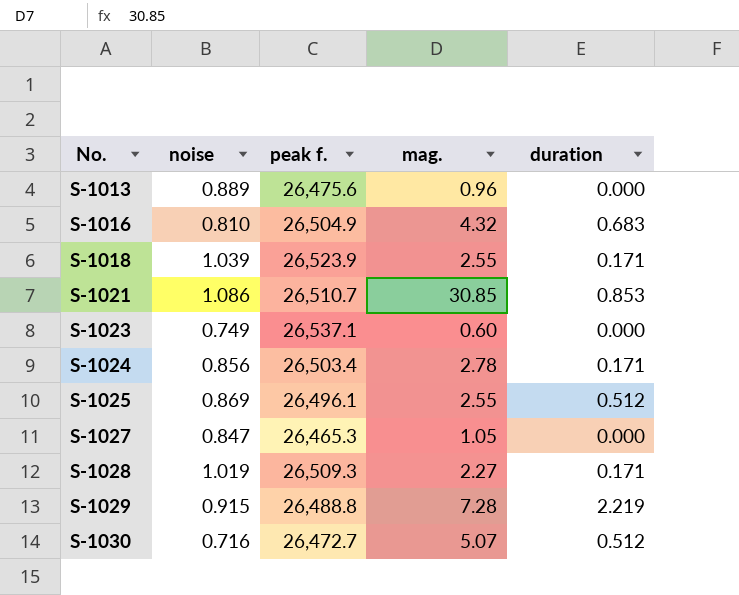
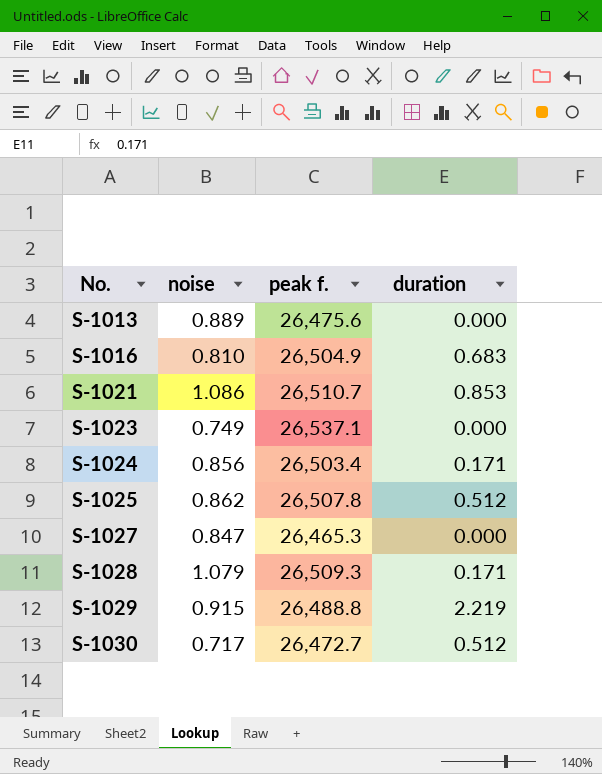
column mag. | position: 4 -> none
row S-1018: 1.039 | 26,523.9 | 2.55 | 0.171 -> none
S-1025 | noise: 0.869 -> 0.862
S-1025 | peak f.: 26,496.1 -> 26,507.8
S-1028 | noise: 1.019 -> 1.079
S-1030 | noise: 0.716 -> 0.717

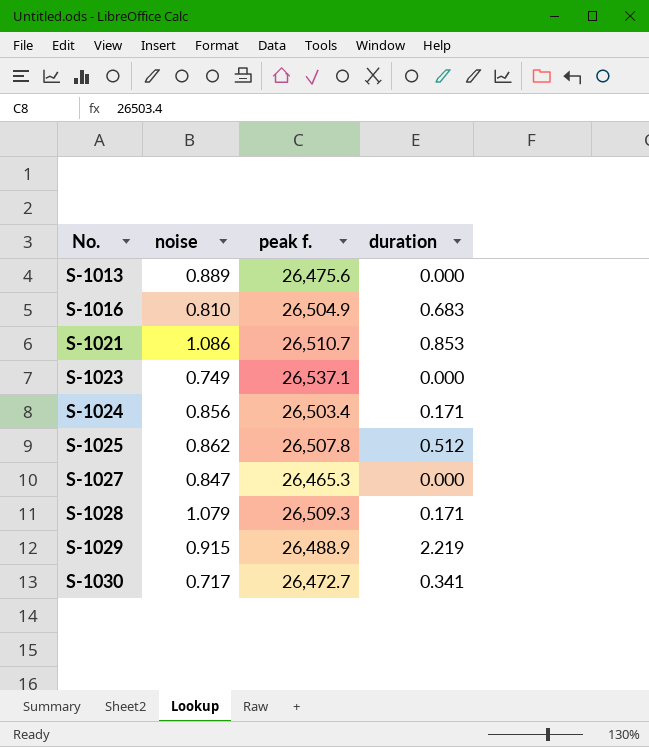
S-1029 | peak f.: 26,488.8 -> 26,488.9
S-1030 | duration: 0.512 -> 0.341

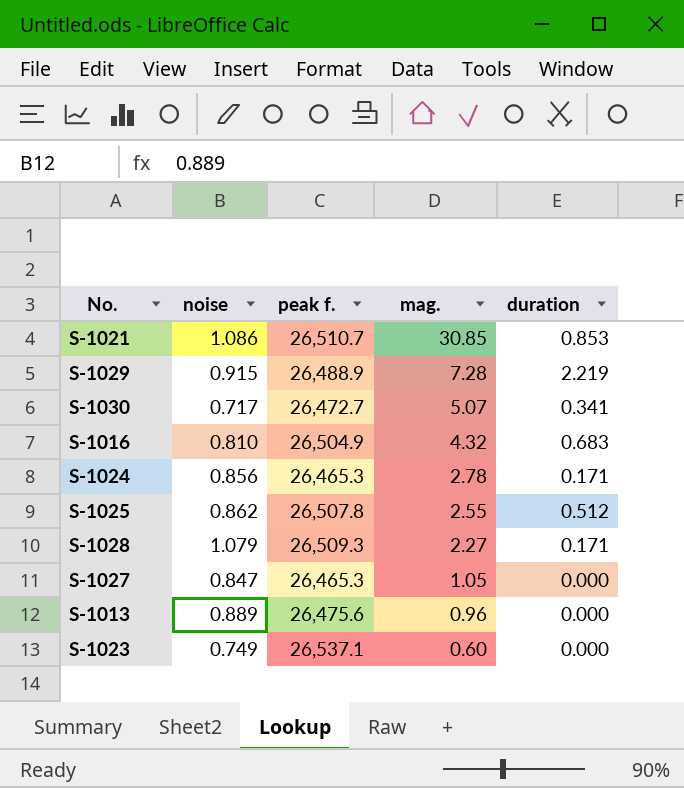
row order: No. ascending -> mag. descending
column mag. | position: none -> 4
S-1024 | peak f.: 26,503.4 -> 26,465.3

